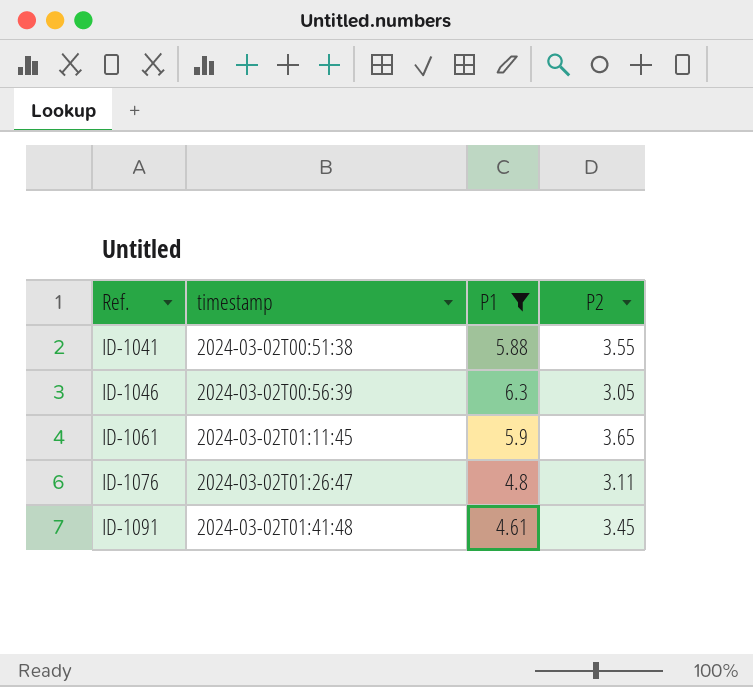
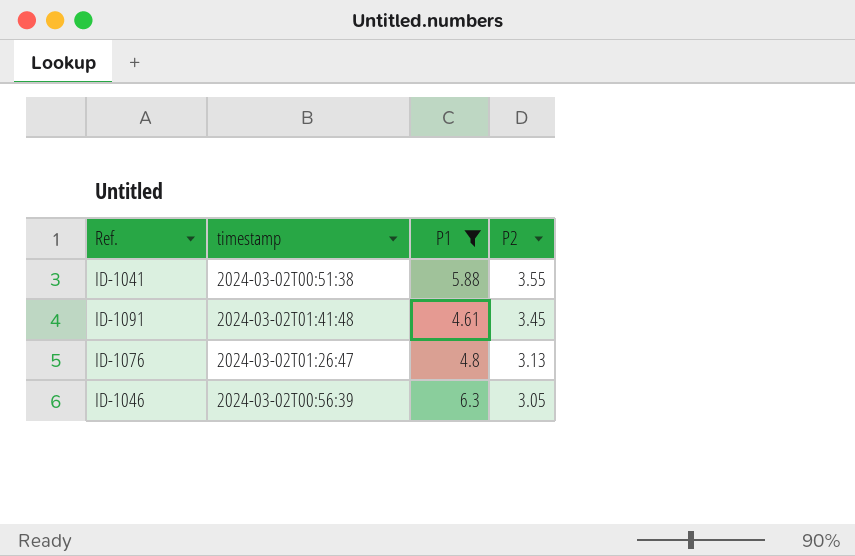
row order: Ref. ascending -> P2 descending
row ID-1061: 2024-03-02T01:11:45 | 5.9 | 3.65 -> none
ID-1076 | P2: 3.11 -> 3.13

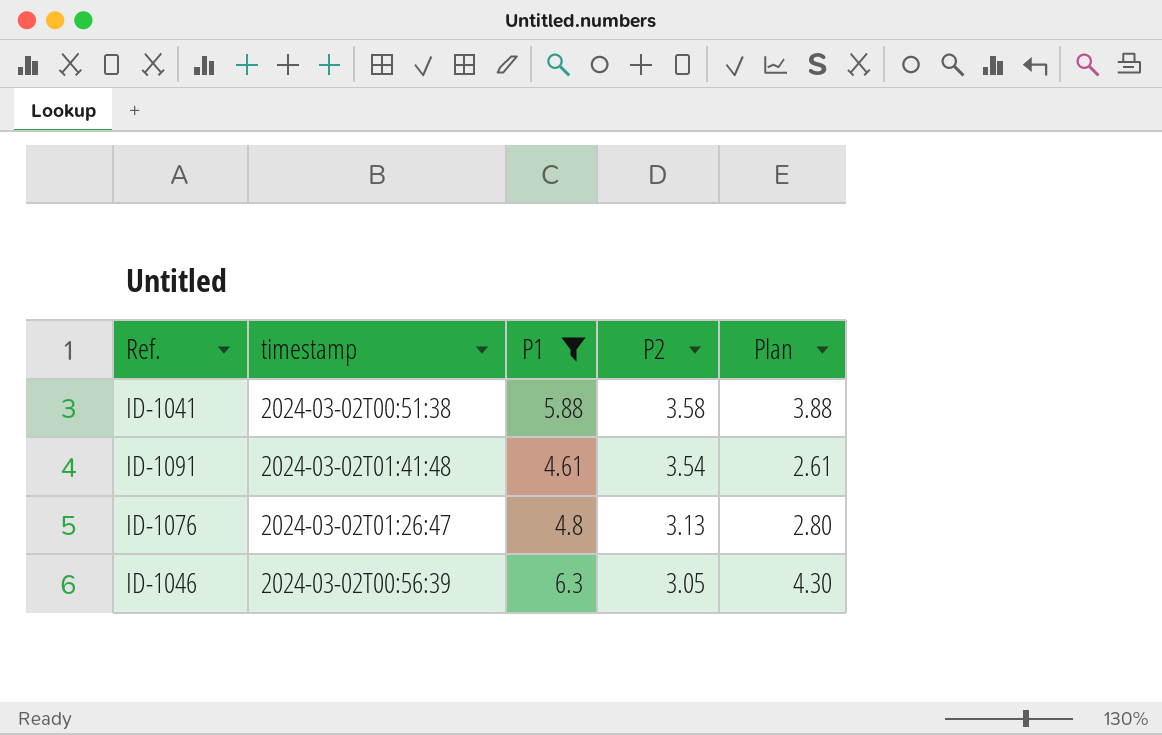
column Plan | formula: none -> [P1] - 2
ID-1041 | P2: 3.55 -> 3.58
ID-1091 | P2: 3.45 -> 3.54

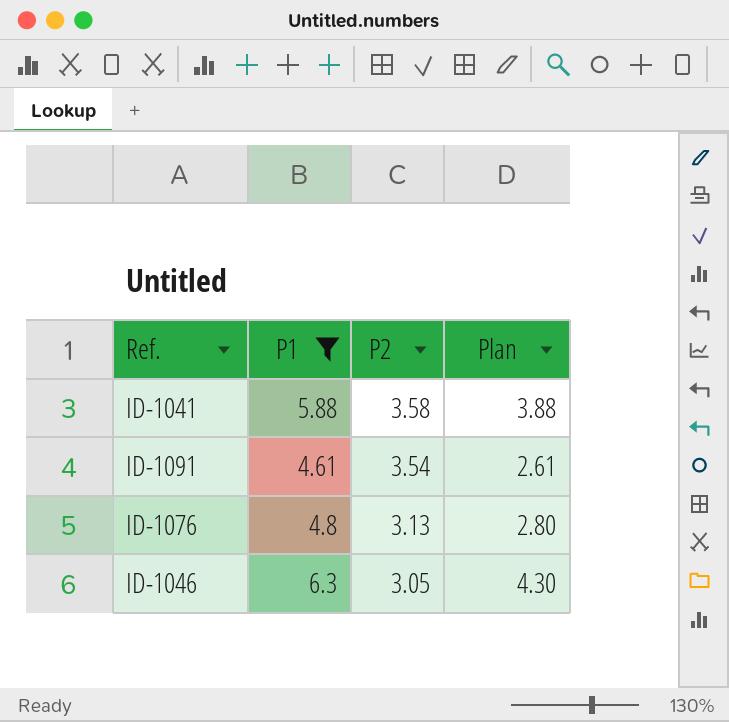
column timestamp | position: 2 -> none

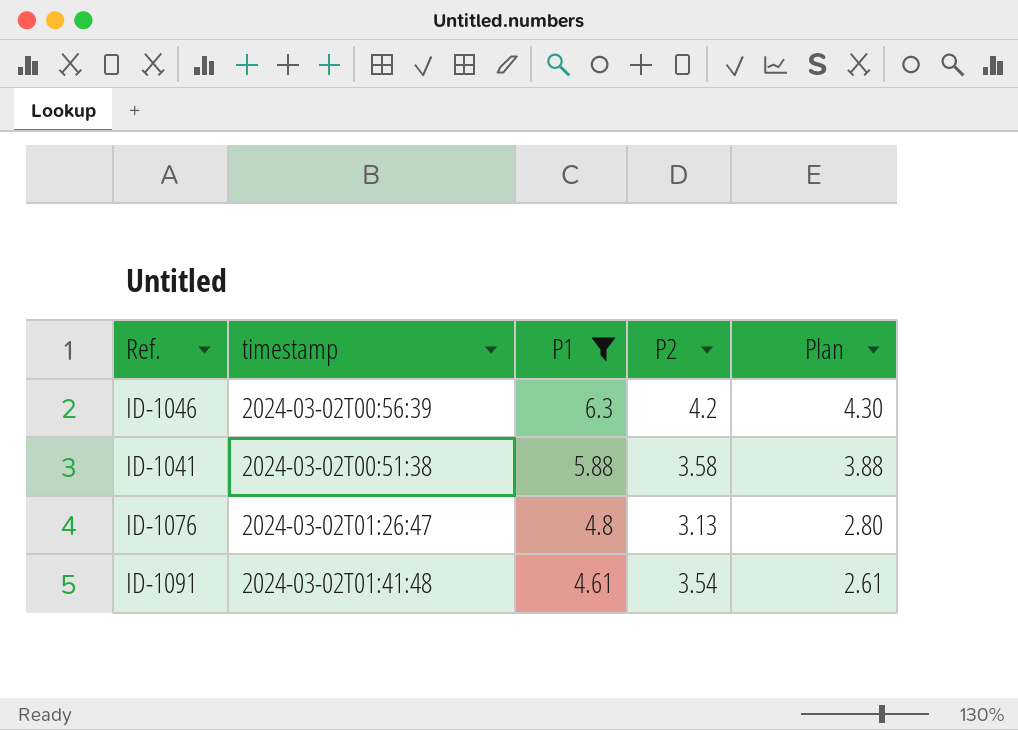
row order: P2 descending -> P1 descending
column timestamp | position: none -> 2
ID-1046 | P2: 3.05 -> 4.2

